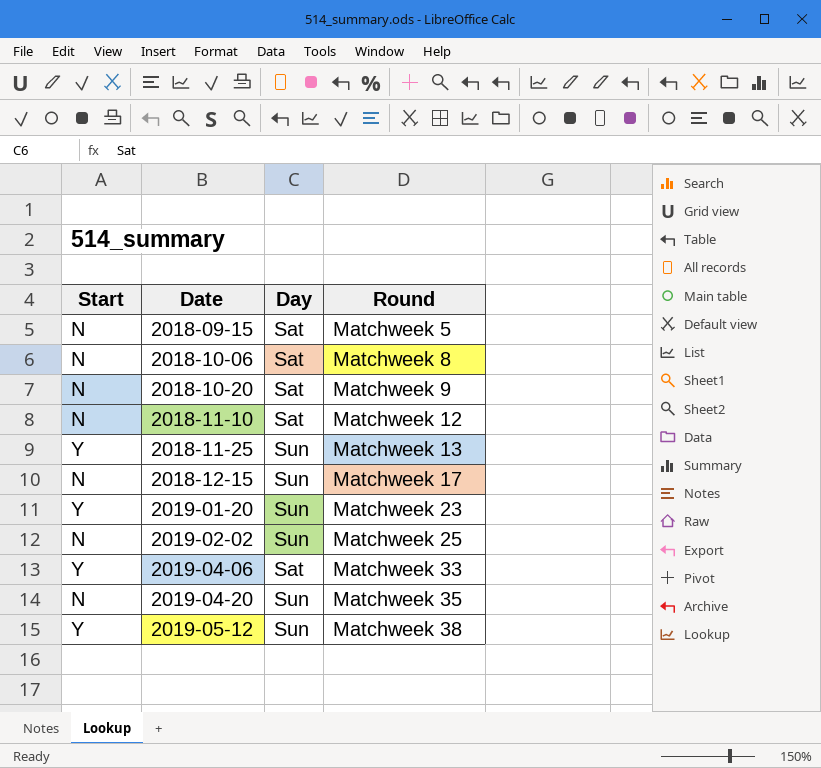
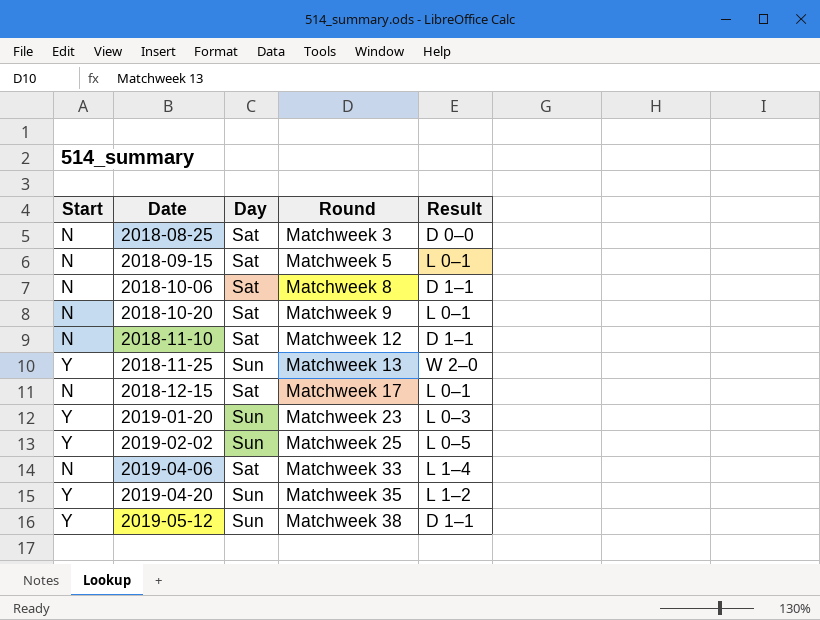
column Result | position: none -> 5
row 2018-08-25: none -> N | Sat | Matchweek 3 | D 0–0
2018-12-15 | Day: Sun -> Sat
2019-02-02 | Start: N -> Y
2019-04-06 | Start: Y -> N
2019-04-20 | Start: N -> Y

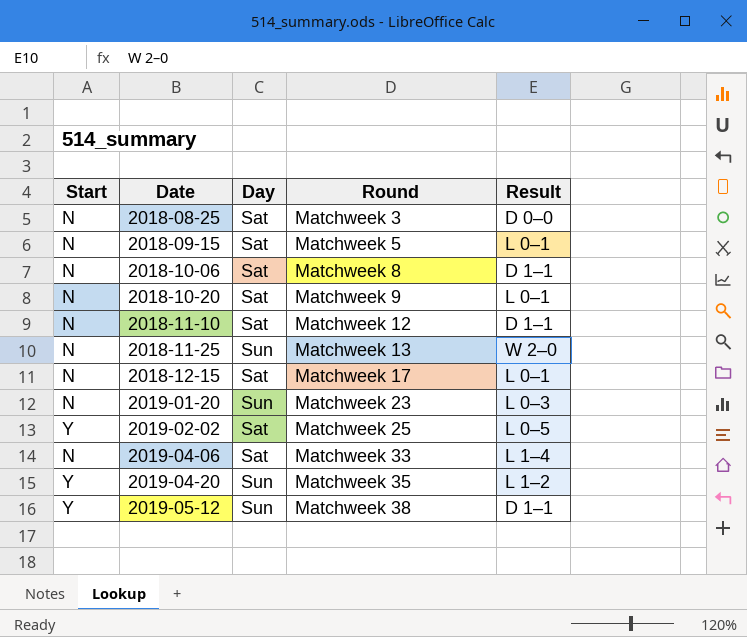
2018-11-25 | Start: Y -> N
2019-01-20 | Start: Y -> N
2019-02-02 | Day: Sun -> Sat

